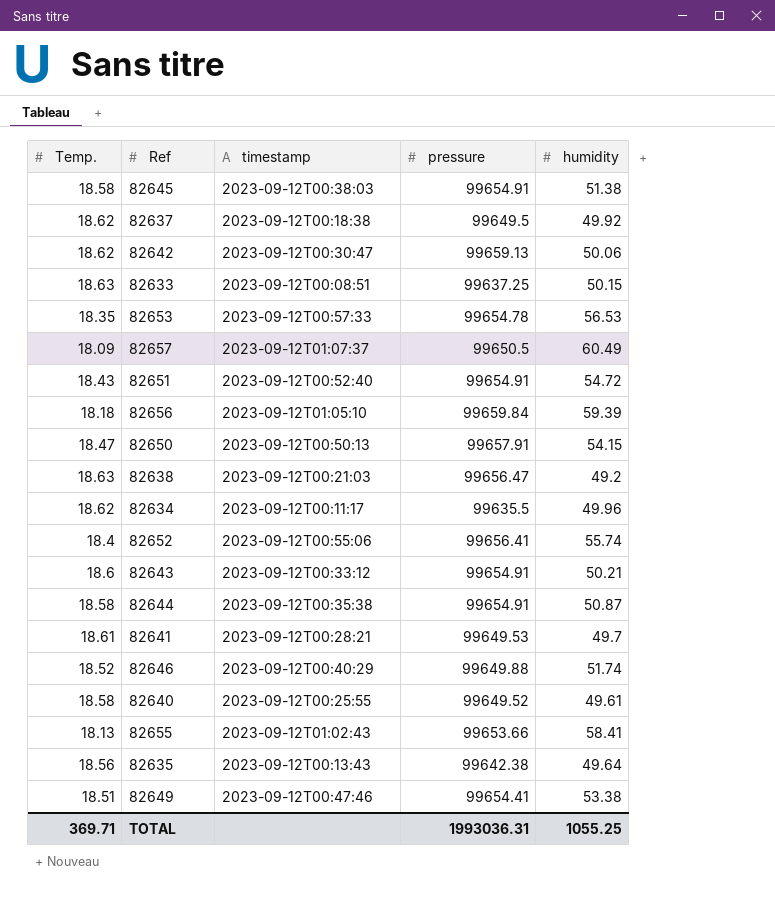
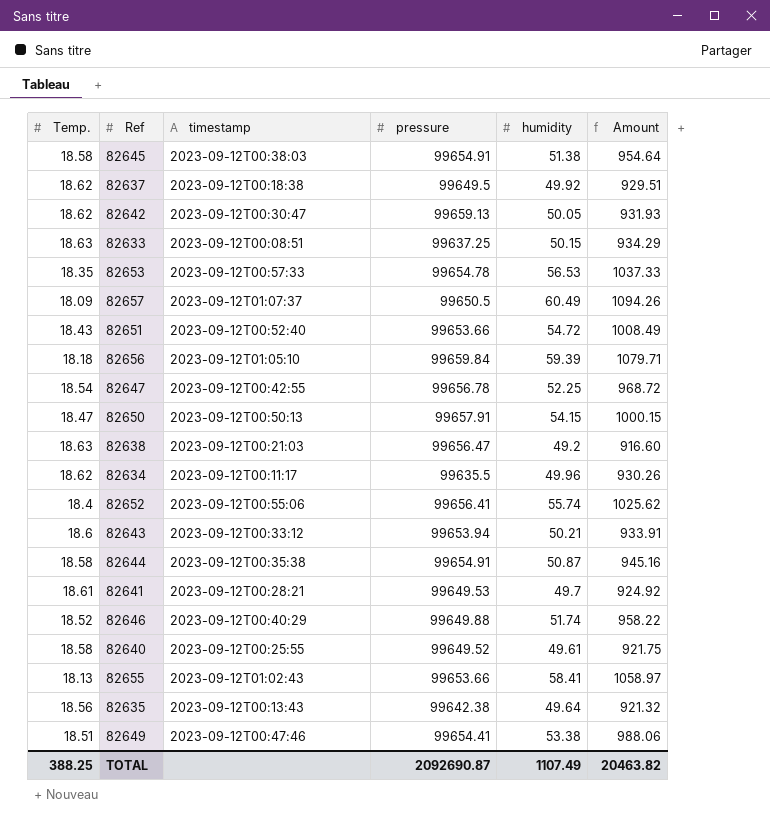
column Amount | formula: none -> [Temp.] * [humidity]
82642 | humidity: 50.06 -> 50.05
82651 | pressure: 99654.91 -> 99653.66
row 82647: none -> 18.54 | 2023-09-12T00:42:55 | 99656.78 | 52.25 | 968.72
82643 | pressure: 99654.91 -> 99653.94
TOTAL | Temp.: 369.71 -> 388.25
TOTAL | pressure: 1993036.31 -> 2092690.87
TOTAL | humidity: 1055.25 -> 1107.49

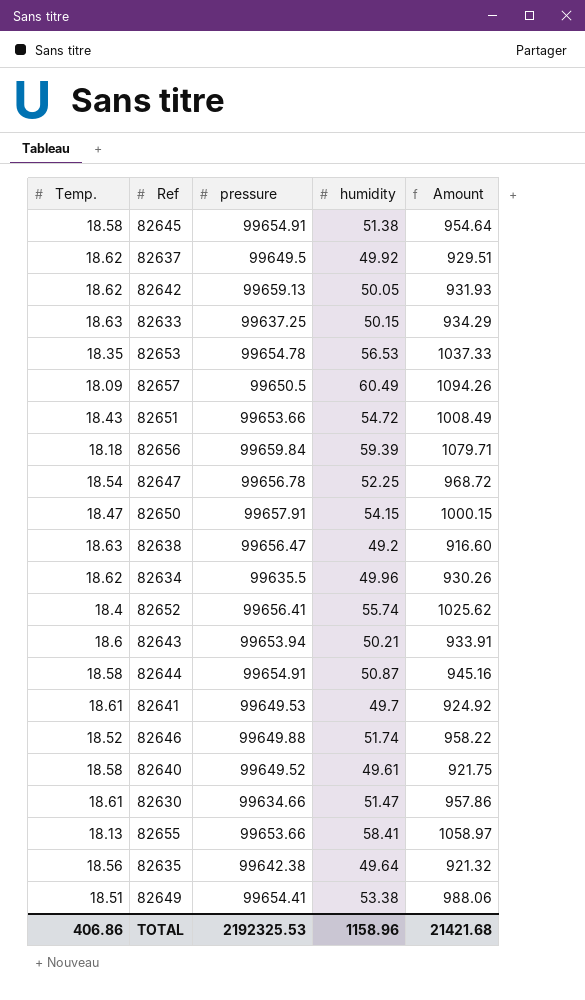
column timestamp | position: 3 -> none
row 82630: none -> 18.61 | 99634.66 | 51.47 | 957.86
TOTAL | Temp.: 388.25 -> 406.86
TOTAL | pressure: 2092690.87 -> 2192325.53
TOTAL | humidity: 1107.49 -> 1158.96
TOTAL | Amount: 20463.82 -> 21421.68

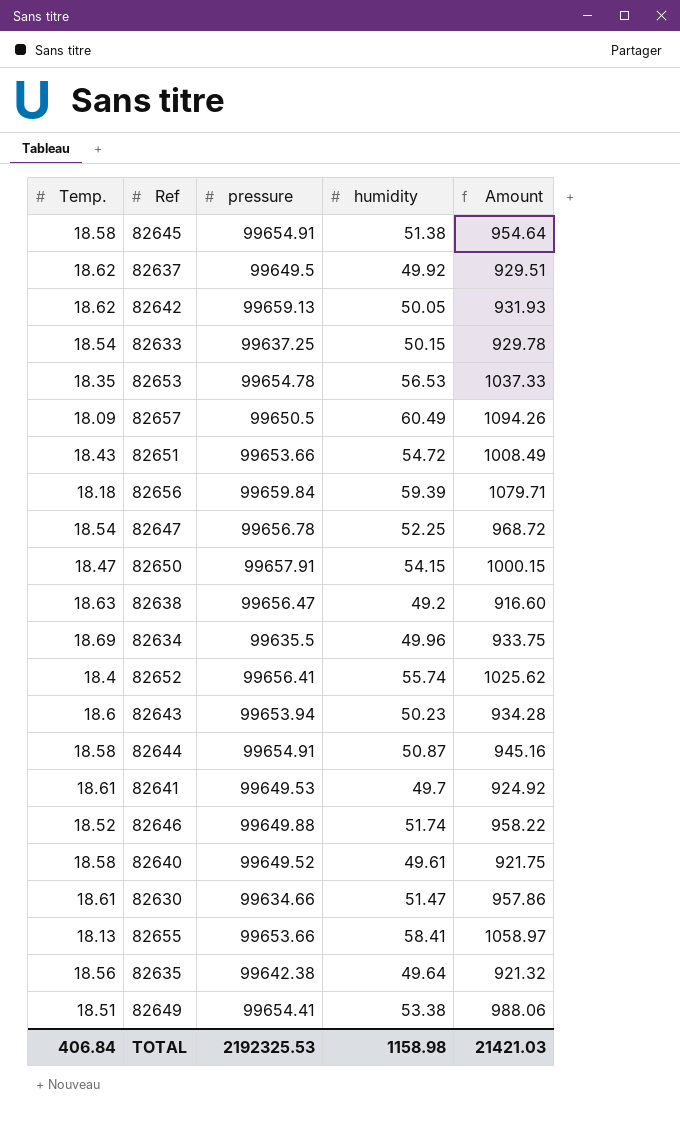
82633 | Temp.: 18.63 -> 18.54
82633 | Amount: 934.29 -> 929.78
82634 | Temp.: 18.62 -> 18.69
82634 | Amount: 930.26 -> 933.75
82643 | humidity: 50.21 -> 50.23
82643 | Amount: 933.91 -> 934.28
TOTAL | Temp.: 406.86 -> 406.84
TOTAL | humidity: 1158.96 -> 1158.98
TOTAL | Amount: 21421.68 -> 21421.03

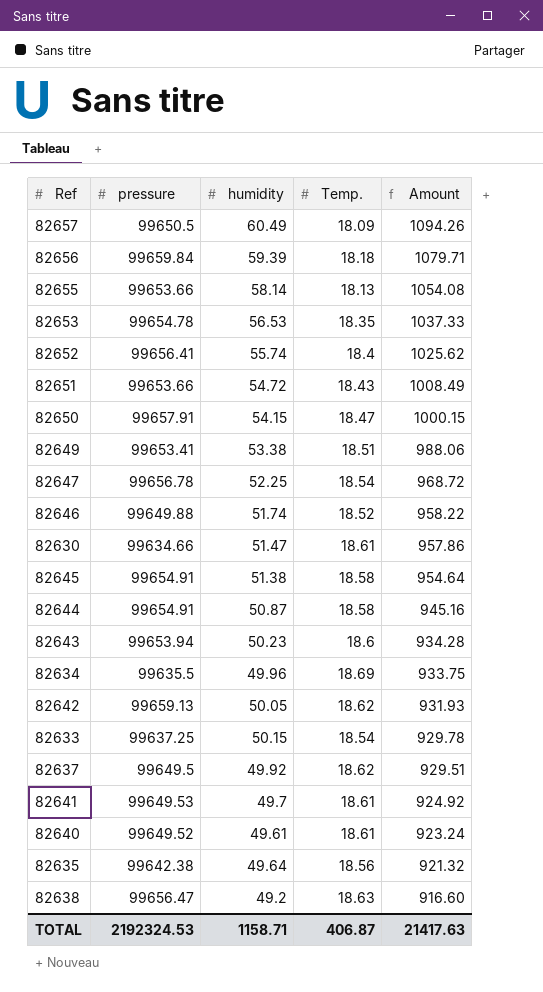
row order: none -> Amount descending
column Temp. | position: 1 -> 4
82655 | humidity: 58.41 -> 58.14
82655 | Amount: 1058.97 -> 1054.08
82649 | pressure: 99654.41 -> 99653.41
82640 | Temp.: 18.58 -> 18.61
82640 | Amount: 921.75 -> 923.24
TOTAL | pressure: 2192325.53 -> 2192324.53
TOTAL | humidity: 1158.98 -> 1158.71
TOTAL | Temp.: 406.84 -> 406.87
TOTAL | Amount: 21421.03 -> 21417.63

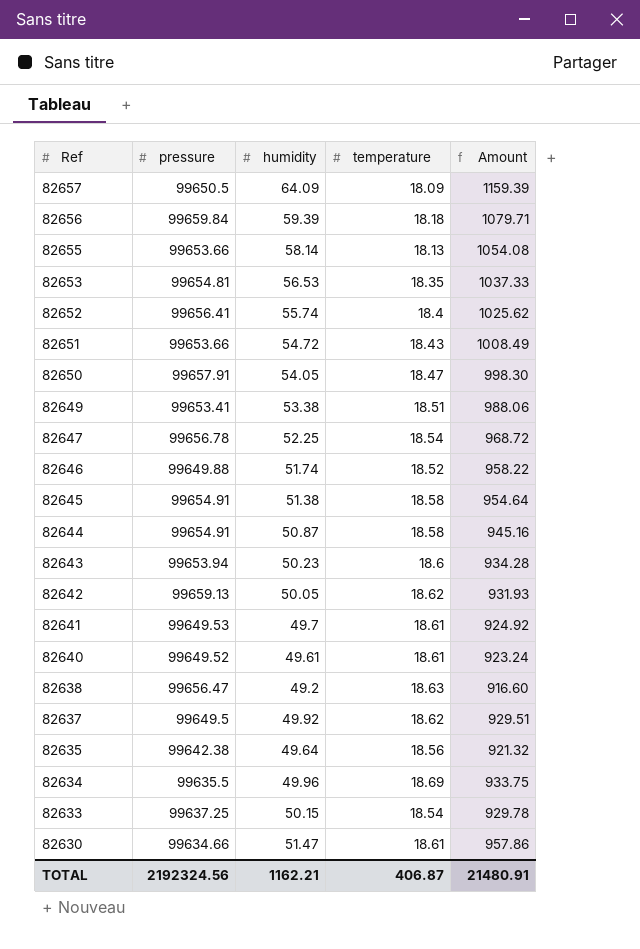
row order: Amount descending -> Ref descending
column name: Temp. -> temperature
82657 | humidity: 60.49 -> 64.09
82657 | Amount: 1094.26 -> 1159.39
82653 | pressure: 99654.78 -> 99654.81
82650 | humidity: 54.15 -> 54.05
82650 | Amount: 1000.15 -> 998.30
TOTAL | pressure: 2192324.53 -> 2192324.56
TOTAL | humidity: 1158.71 -> 1162.21
TOTAL | Amount: 21417.63 -> 21480.91

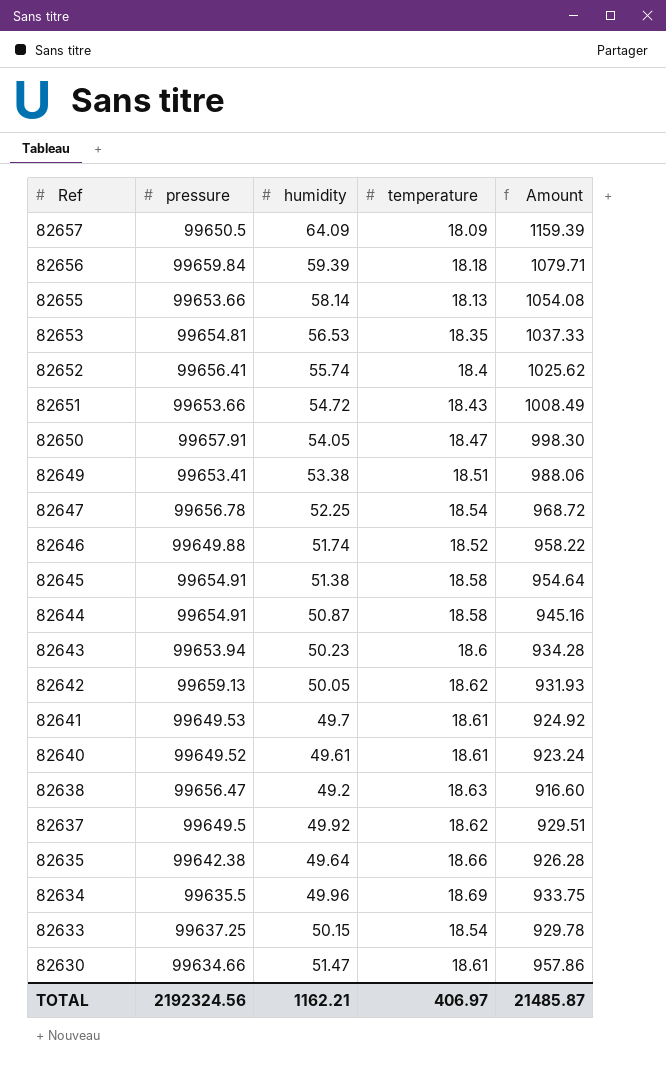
82635 | temperature: 18.56 -> 18.66
82635 | Amount: 921.32 -> 926.28
TOTAL | temperature: 406.87 -> 406.97
TOTAL | Amount: 21480.91 -> 21485.87

